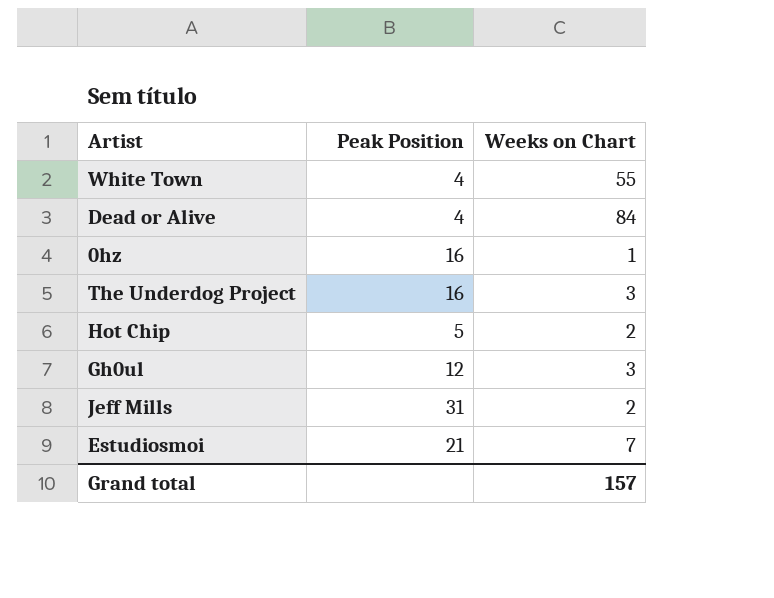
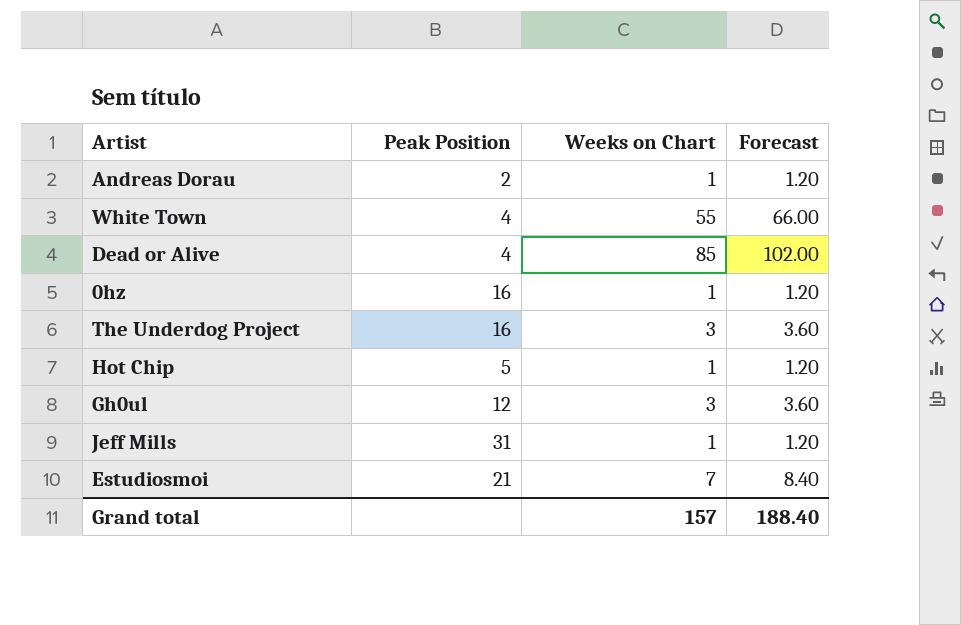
column Forecast | formula: none -> [Weeks on Chart] * 1.2
row Andreas Dorau: none -> 2 | 1 | 1.20
Dead or Alive | Weeks on Chart: 84 -> 85
Hot Chip | Weeks on Chart: 2 -> 1
Jeff Mills | Weeks on Chart: 2 -> 1

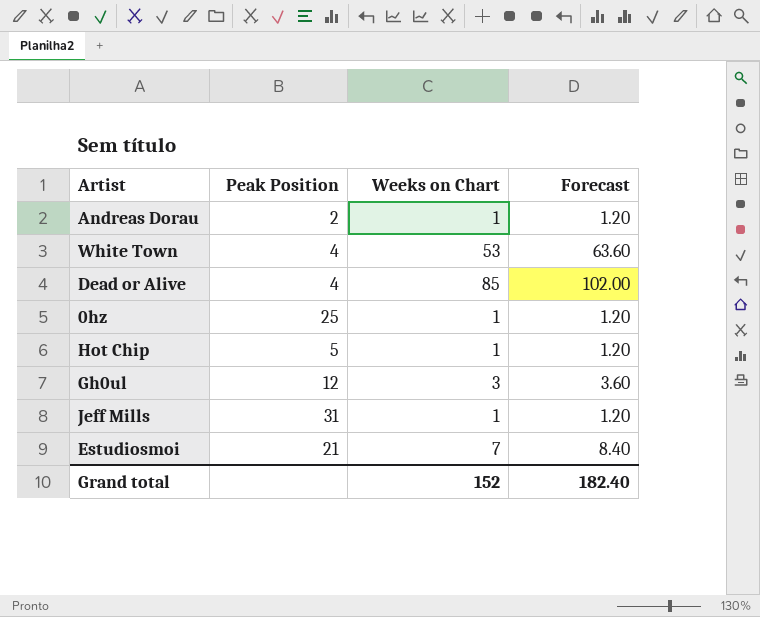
row The Underdog Project: 16 | 3 | 3.60 -> none
White Town | Weeks on Chart: 55 -> 53
White Town | Forecast: 66.00 -> 63.60
0hz | Peak Position: 16 -> 25
Grand total | Weeks on Chart: 157 -> 152
Grand total | Forecast: 188.40 -> 182.40

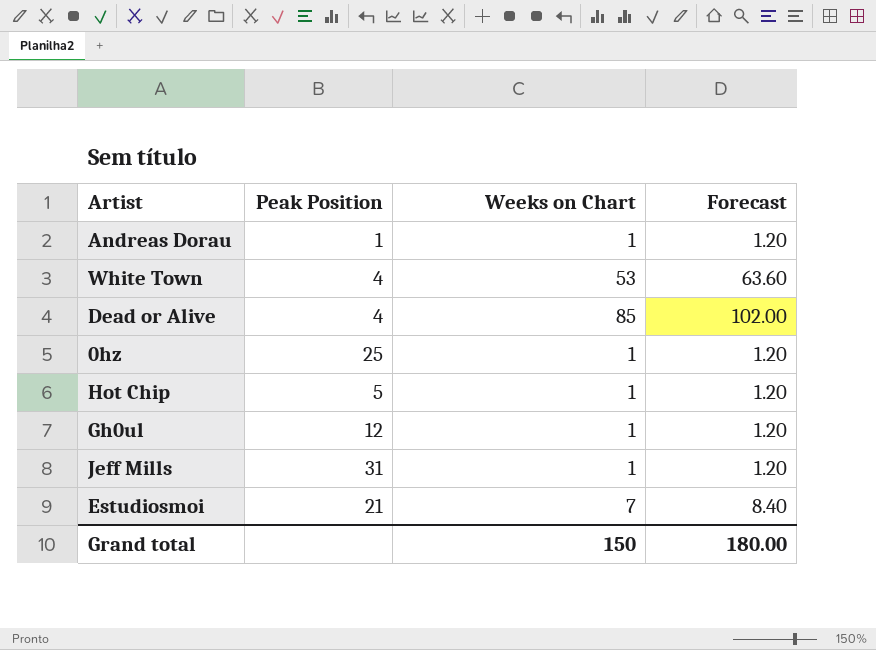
Andreas Dorau | Peak Position: 2 -> 1
Gh0ul | Weeks on Chart: 3 -> 1
Gh0ul | Forecast: 3.60 -> 1.20
Grand total | Weeks on Chart: 152 -> 150
Grand total | Forecast: 182.40 -> 180.00

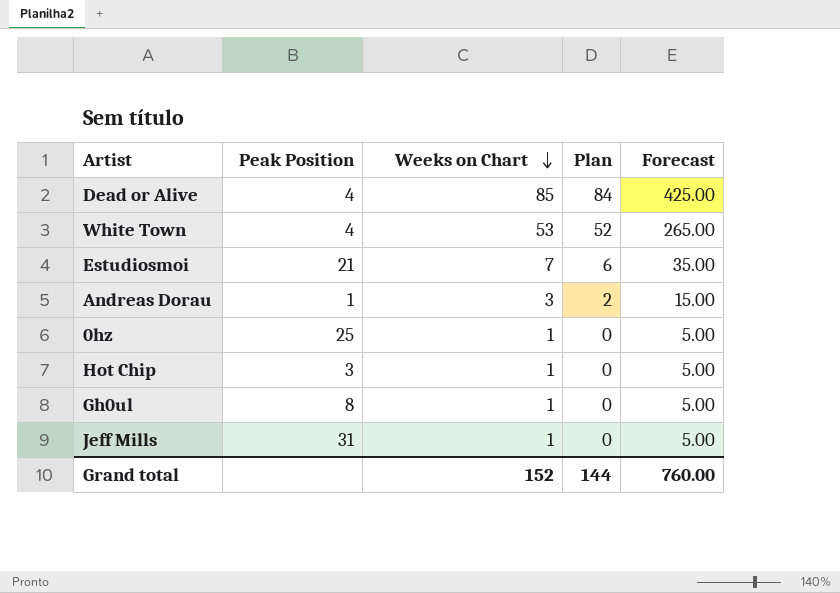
row order: none -> Weeks on Chart descending
column Plan | formula: none -> [Weeks on Chart] - 1
column Forecast | formula: [Weeks on Chart] * 1.2 -> [Weeks on Chart] * 5
Andreas Dorau | Weeks on Chart: 1 -> 3
Hot Chip | Peak Position: 5 -> 3
Gh0ul | Peak Position: 12 -> 8
Grand total | Weeks on Chart: 150 -> 152
Grand total | Forecast: 180.00 -> 760.00

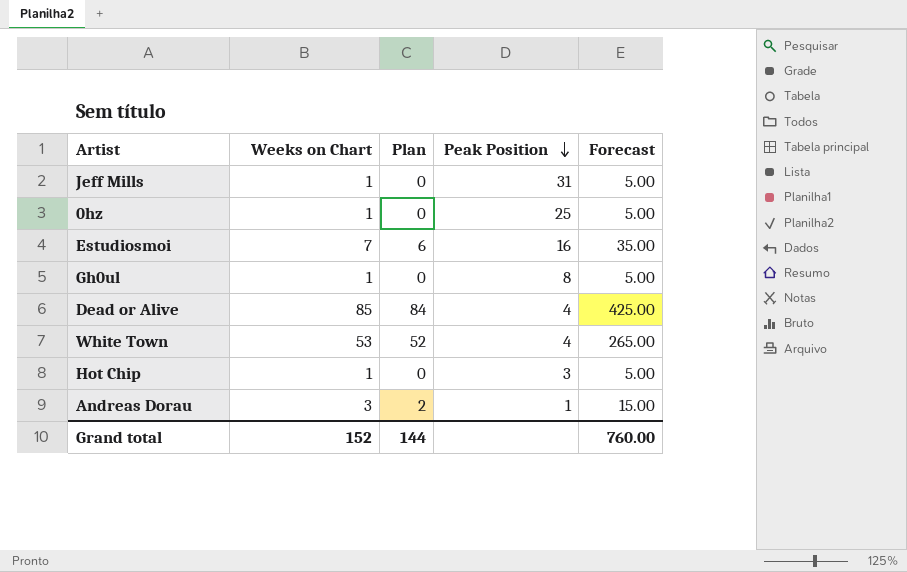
row order: Weeks on Chart descending -> Peak Position descending
column Peak Position | position: 2 -> 4
Estudiosmoi | Peak Position: 21 -> 16

